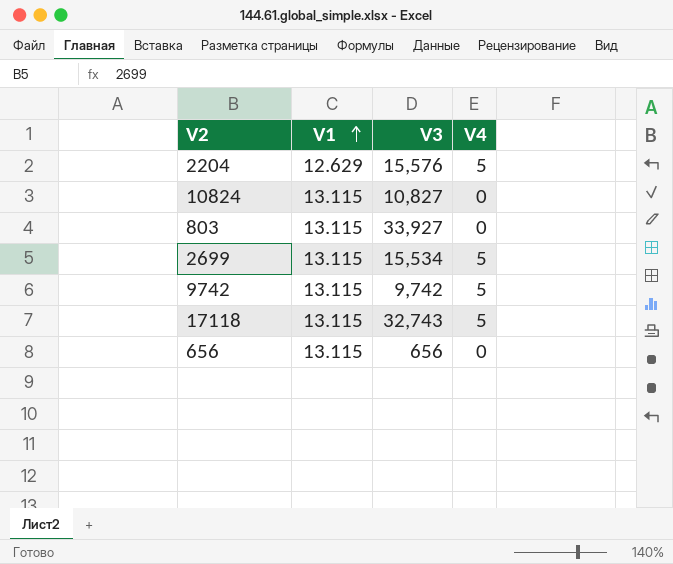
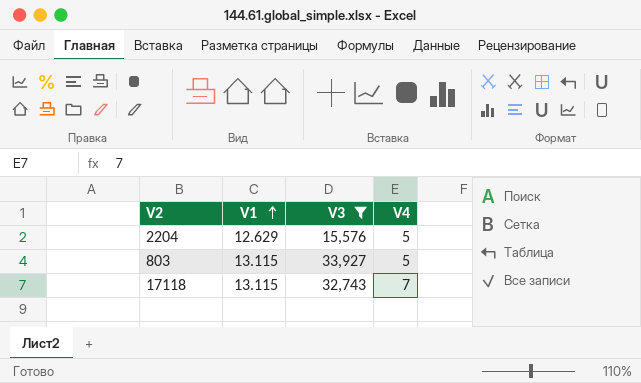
filter: none -> V3 >= 15,576
803 | V4: 0 -> 5
17118 | V4: 5 -> 7

